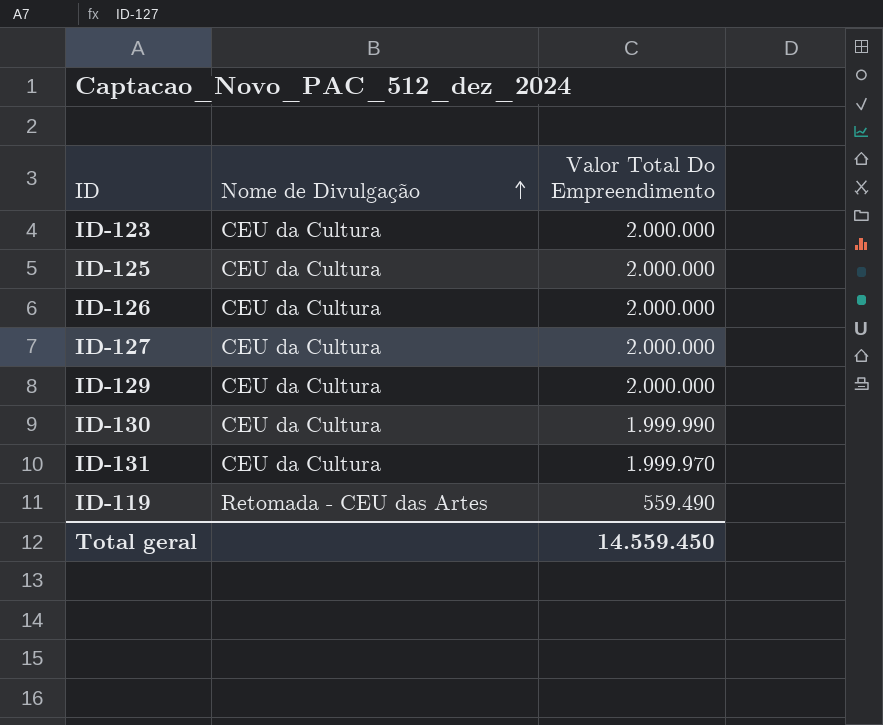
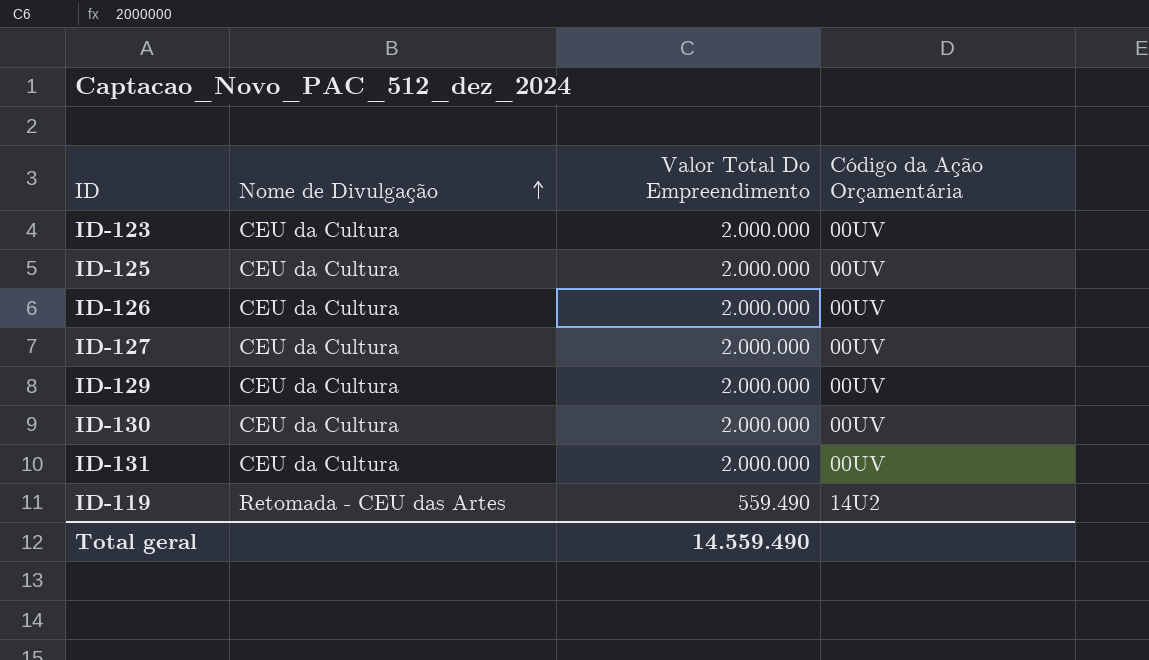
column Código da Ação Orçamentária | position: none -> 4
ID-130 | Valor Total Do Empreendimento: 1.999.990 -> 2.000.000
ID-131 | Valor Total Do Empreendimento: 1.999.970 -> 2.000.000
Total geral | Valor Total Do Empreendimento: 14.559.450 -> 14.559.490

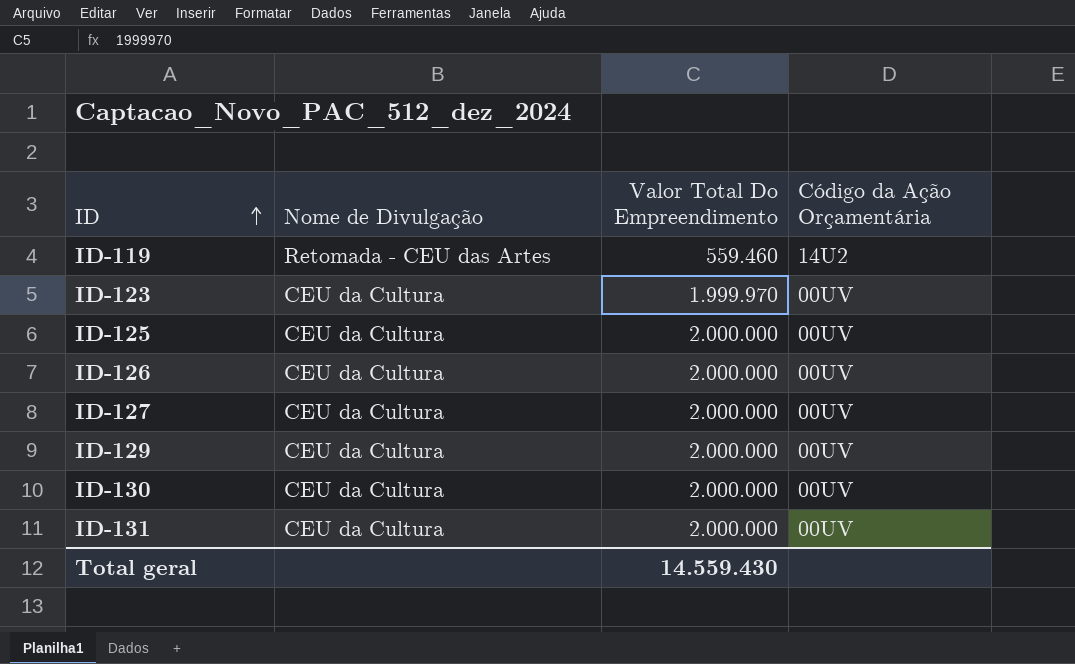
row order: Nome de Divulgação ascending -> ID ascending
ID-119 | Valor Total Do Empreendimento: 559.490 -> 559.460
ID-123 | Valor Total Do Empreendimento: 2.000.000 -> 1.999.970
Total geral | Valor Total Do Empreendimento: 14.559.490 -> 14.559.430

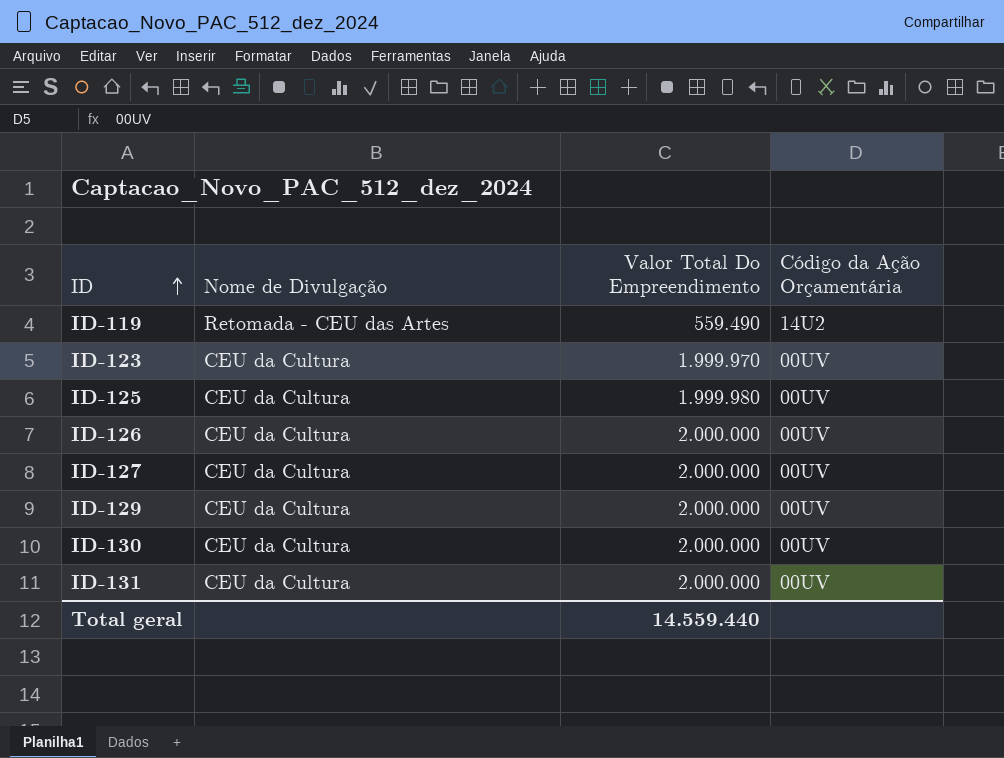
ID-119 | Valor Total Do Empreendimento: 559.460 -> 559.490
ID-125 | Valor Total Do Empreendimento: 2.000.000 -> 1.999.980
Total geral | Valor Total Do Empreendimento: 14.559.430 -> 14.559.440

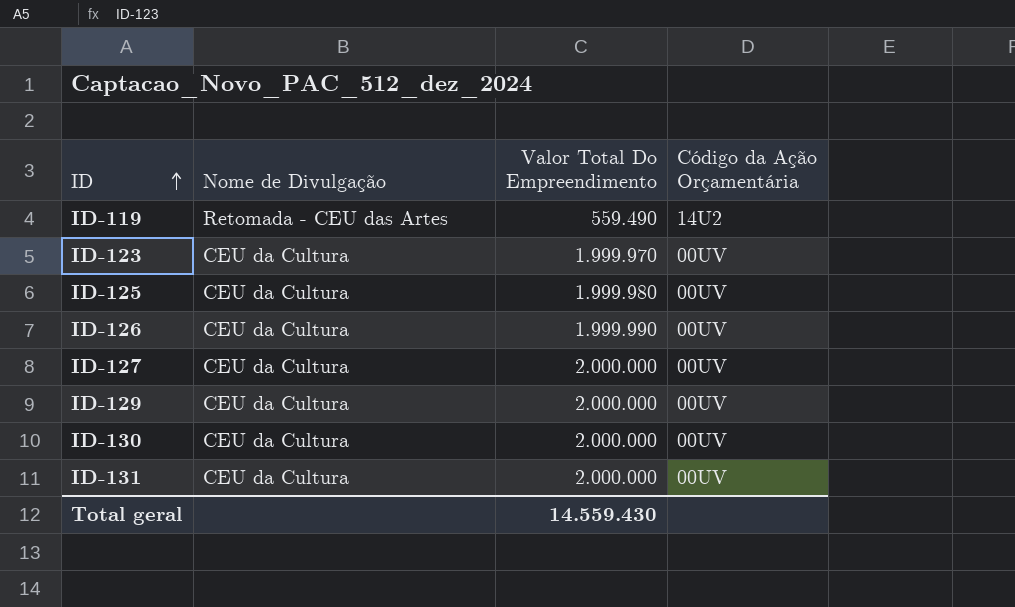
ID-126 | Valor Total Do Empreendimento: 2.000.000 -> 1.999.990
Total geral | Valor Total Do Empreendimento: 14.559.440 -> 14.559.430

